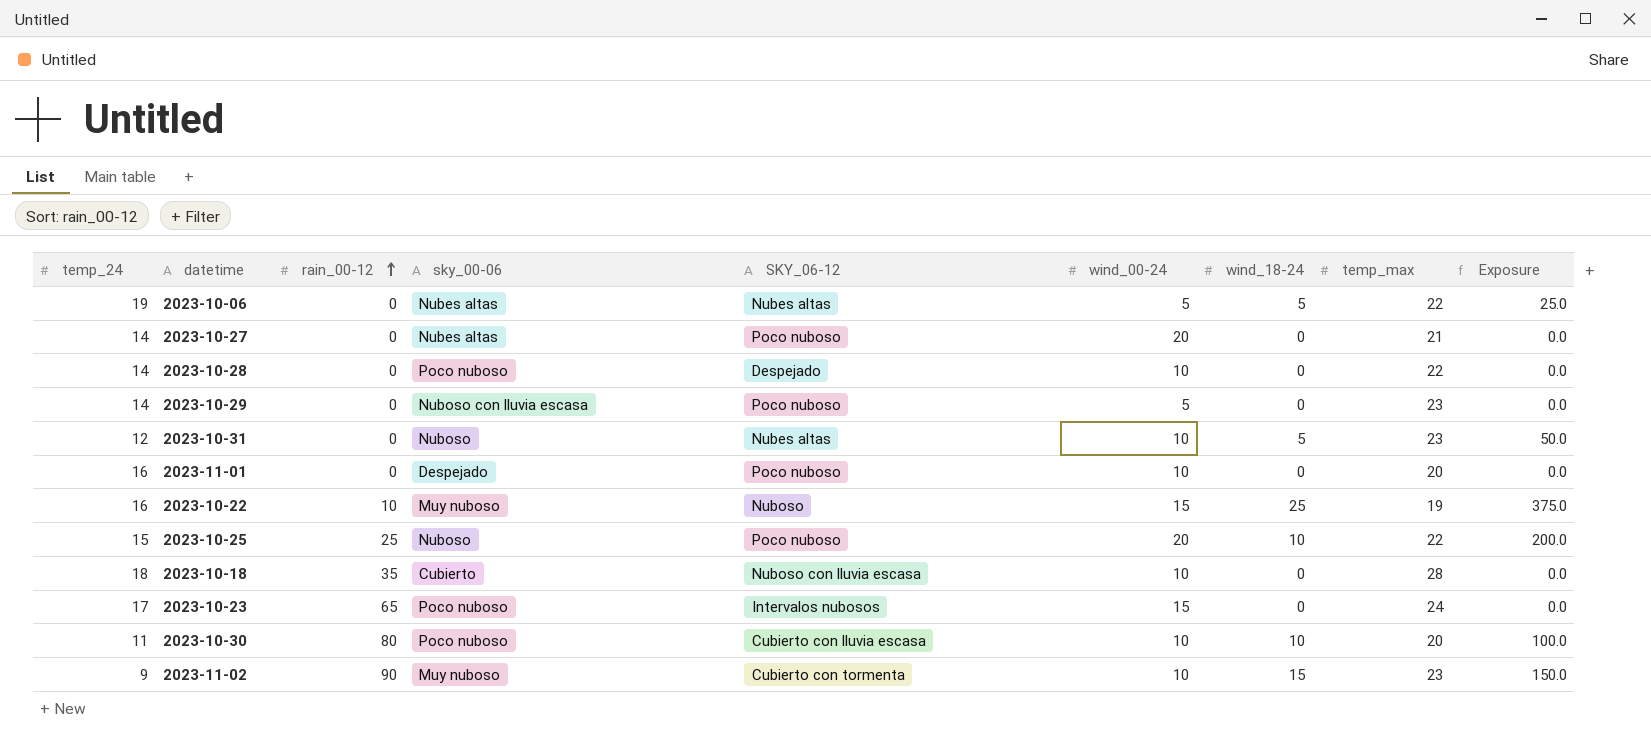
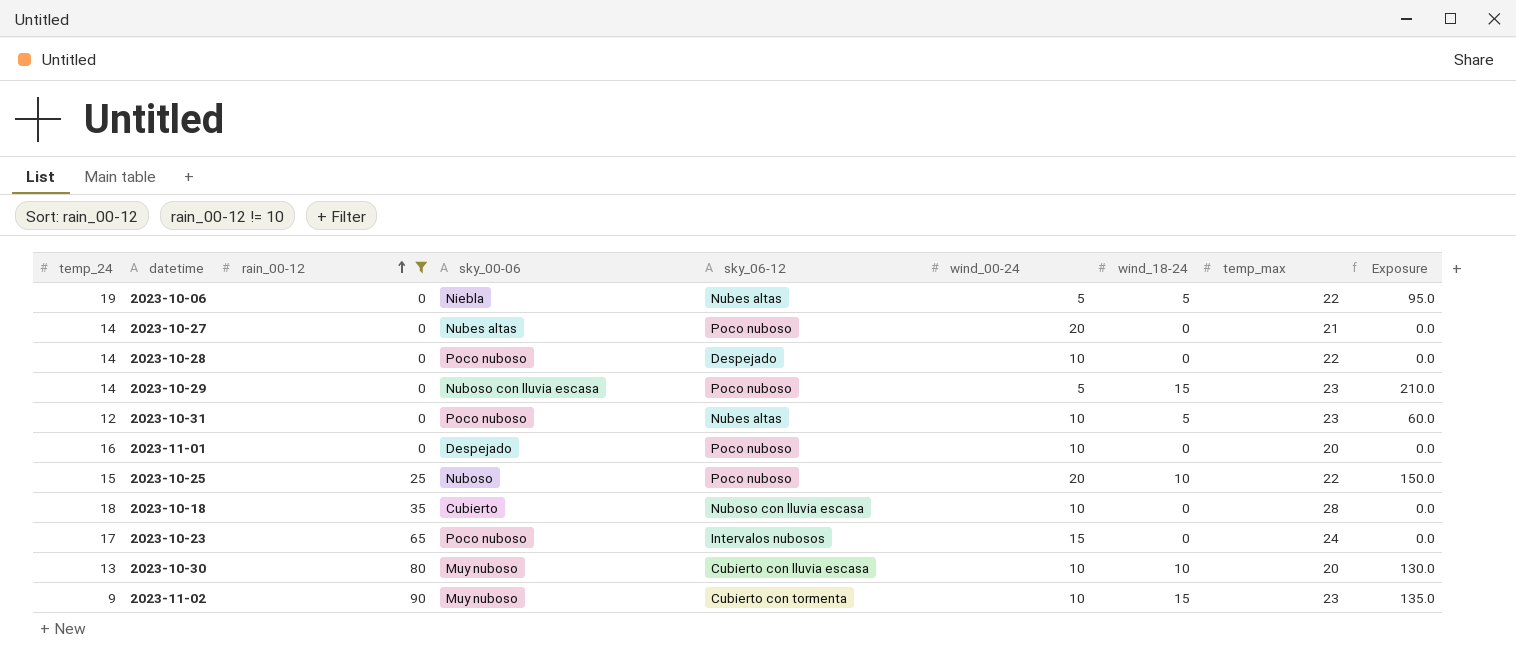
filter: none -> rain_00-12 != 10
column name: SKY_06-12 -> sky_06-12
column Exposure | formula: [wind_00-24] * [wind_18-24] -> [temp_24] * [wind_18-24]
2023-10-06 | sky_00-06: Nubes altas -> Niebla
2023-10-29 | wind_18-24: 0 -> 15
2023-10-31 | sky_00-06: Nuboso -> Poco nuboso
2023-10-30 | temp_24: 11 -> 13
2023-10-30 | sky_00-06: Poco nuboso -> Muy nuboso

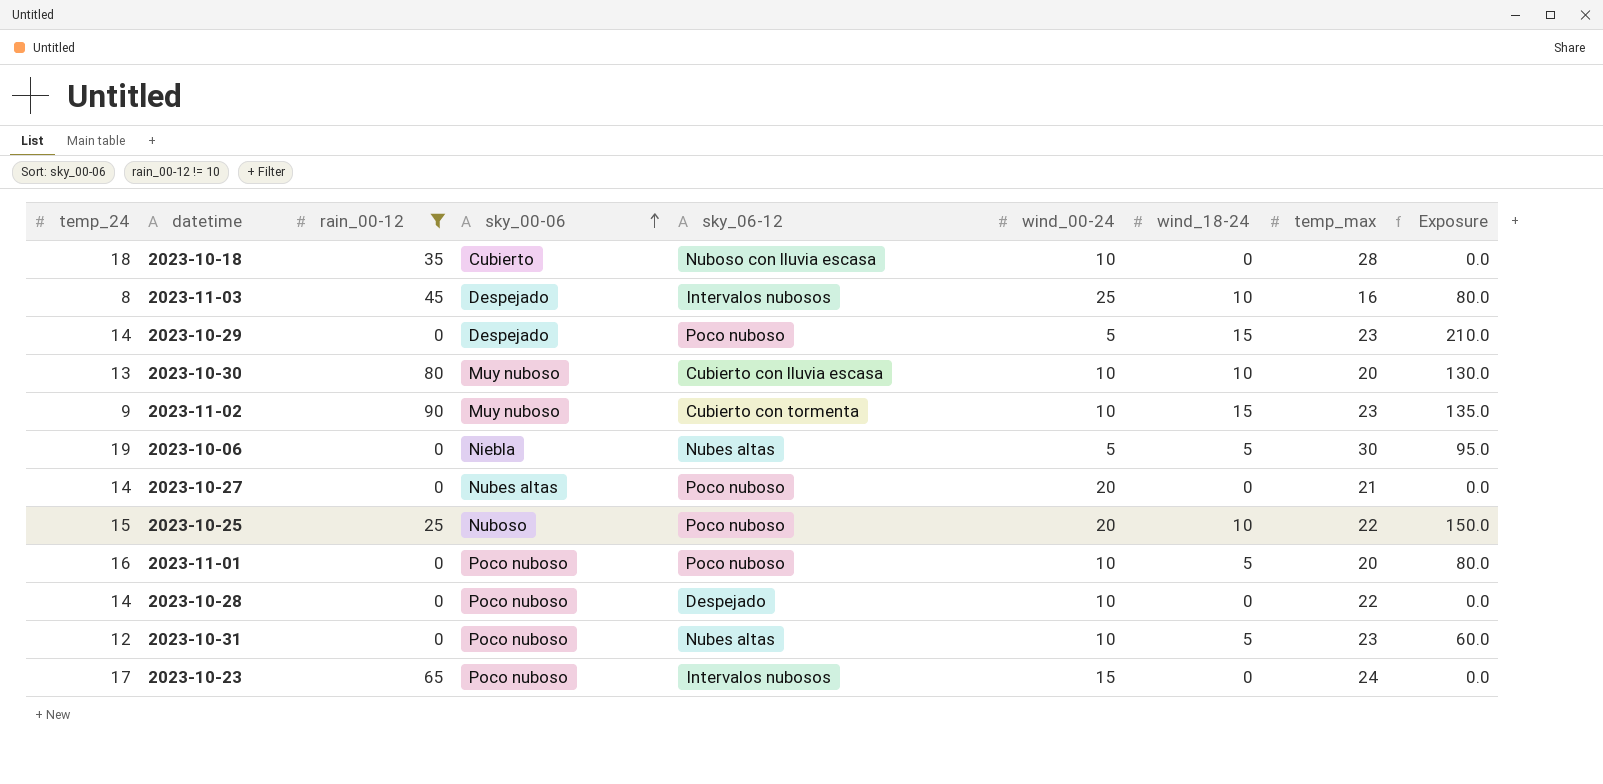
row order: rain_00-12 ascending -> sky_00-06 ascending
row 2023-11-03: none -> 8 | 45 | Despejado | Intervalos nubosos | 25 | 10 | 16 | 80.0
2023-10-29 | sky_00-06: Nuboso con lluvia escasa -> Despejado
2023-10-06 | temp_max: 22 -> 30
2023-11-01 | sky_00-06: Despejado -> Poco nuboso
2023-11-01 | wind_18-24: 0 -> 5
2023-11-01 | Exposure: 0.0 -> 80.0

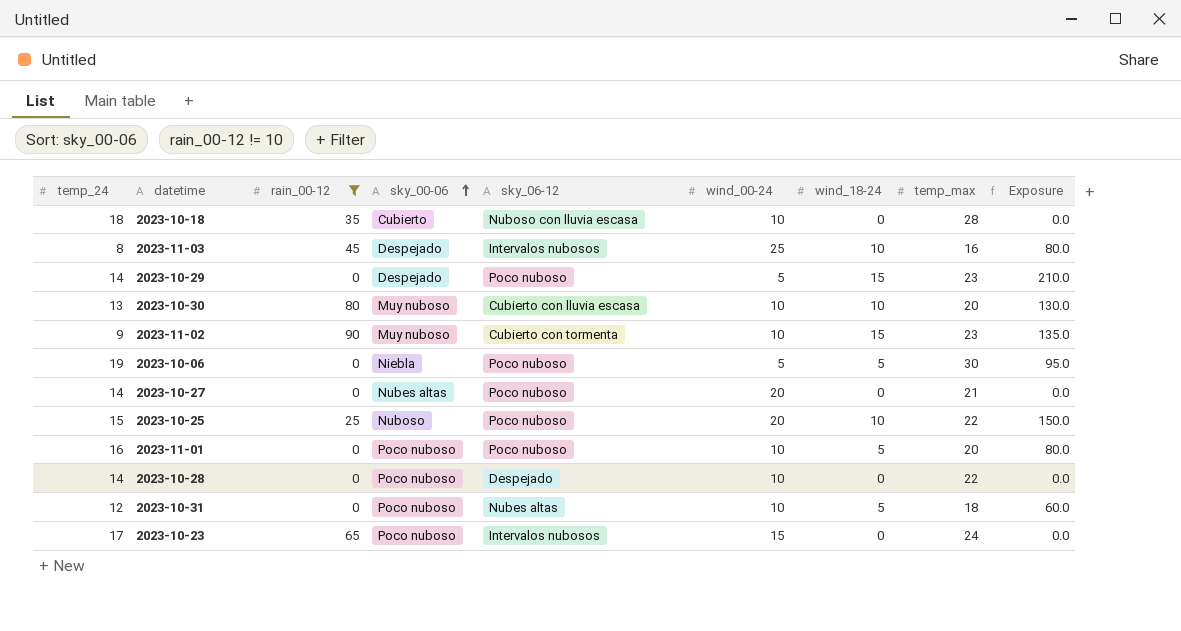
2023-10-06 | sky_06-12: Nubes altas -> Poco nuboso
2023-10-31 | temp_max: 23 -> 18

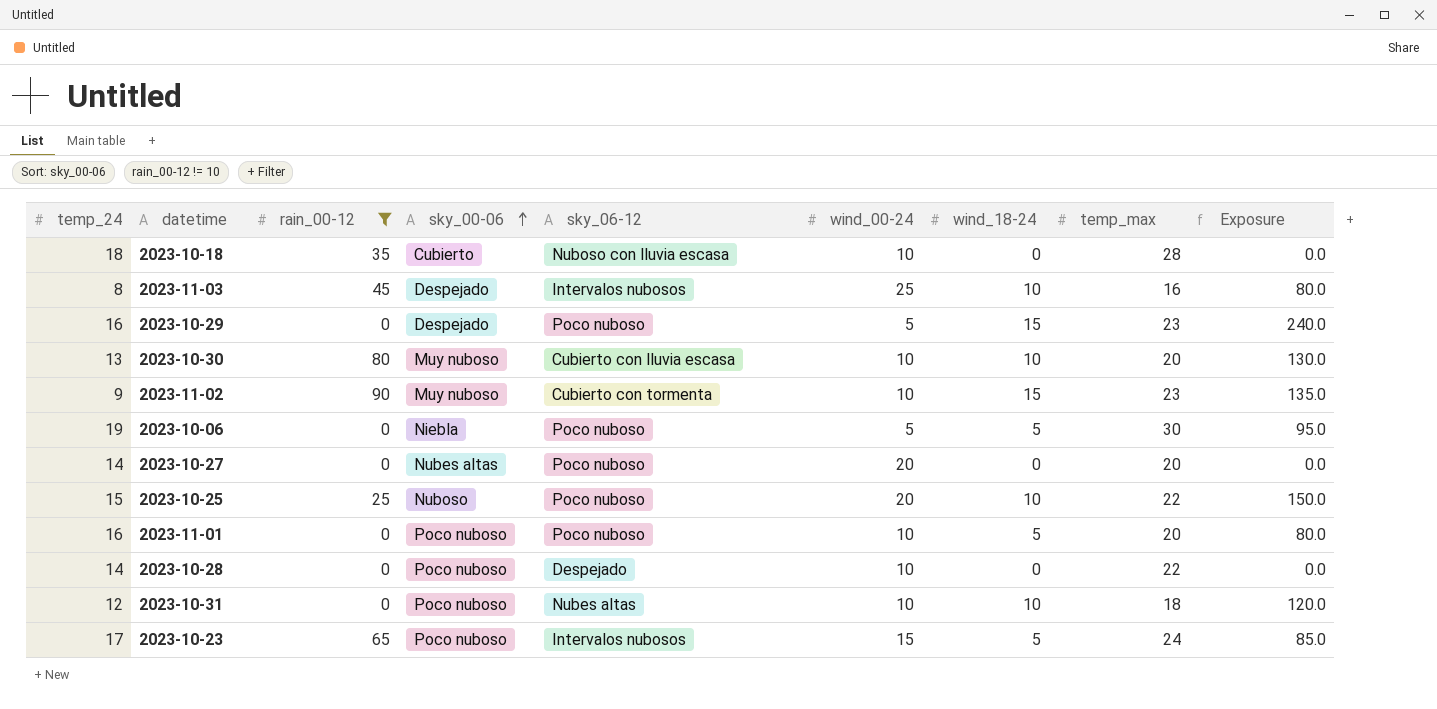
2023-10-29 | temp_24: 14 -> 16
2023-10-29 | Exposure: 210.0 -> 240.0
2023-10-27 | temp_max: 21 -> 20
2023-10-31 | wind_18-24: 5 -> 10
2023-10-31 | Exposure: 60.0 -> 120.0
2023-10-23 | wind_18-24: 0 -> 5
2023-10-23 | Exposure: 0.0 -> 85.0

